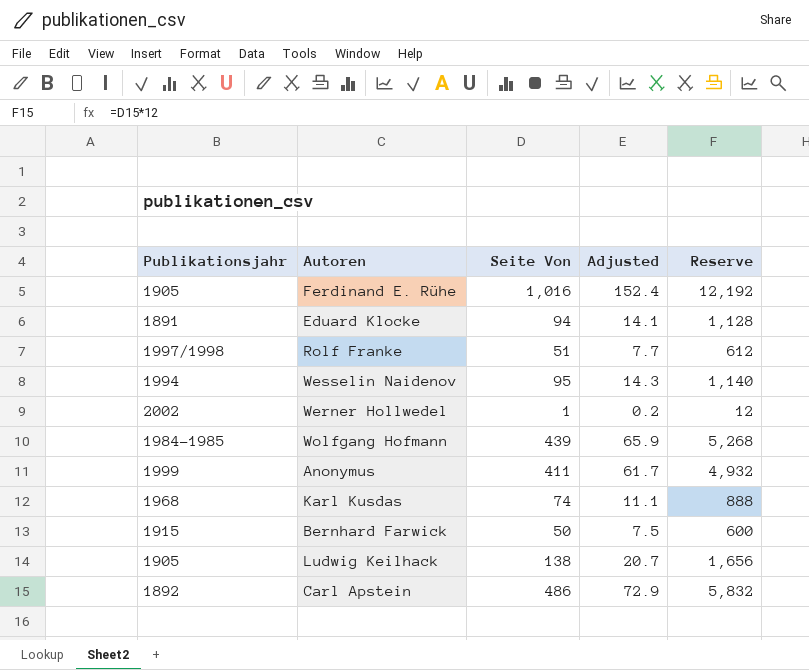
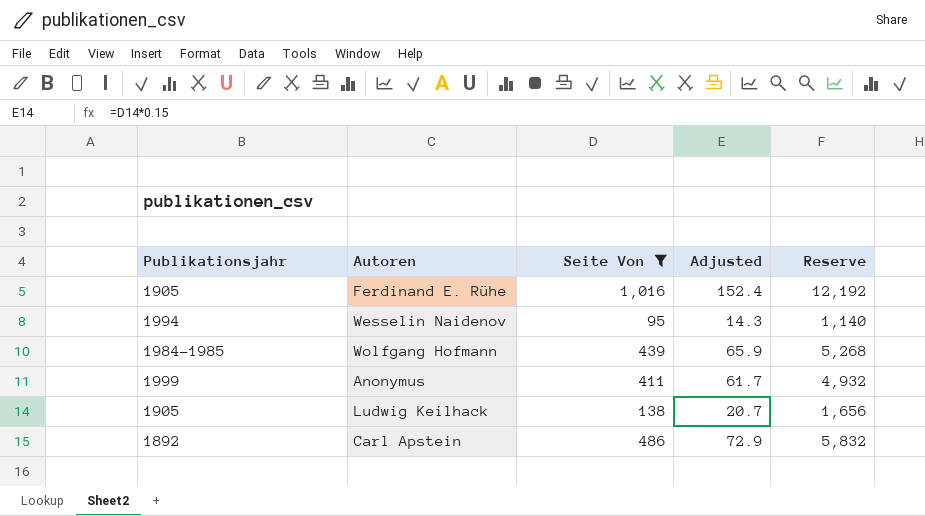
filter: none -> Seite Von >= 95

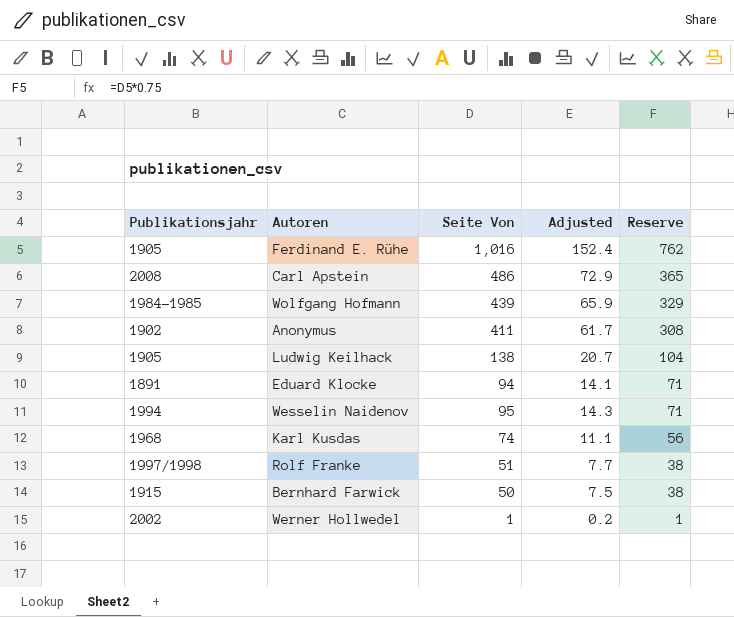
filter: Seite Von >= 95 -> none
row order: none -> Reserve descending
column Reserve | formula: [Seite Von] * 12 -> [Seite Von] * 0.75
Carl Apstein | Publikationsjahr: 1892 -> 2008
Anonymus | Publikationsjahr: 1999 -> 1902

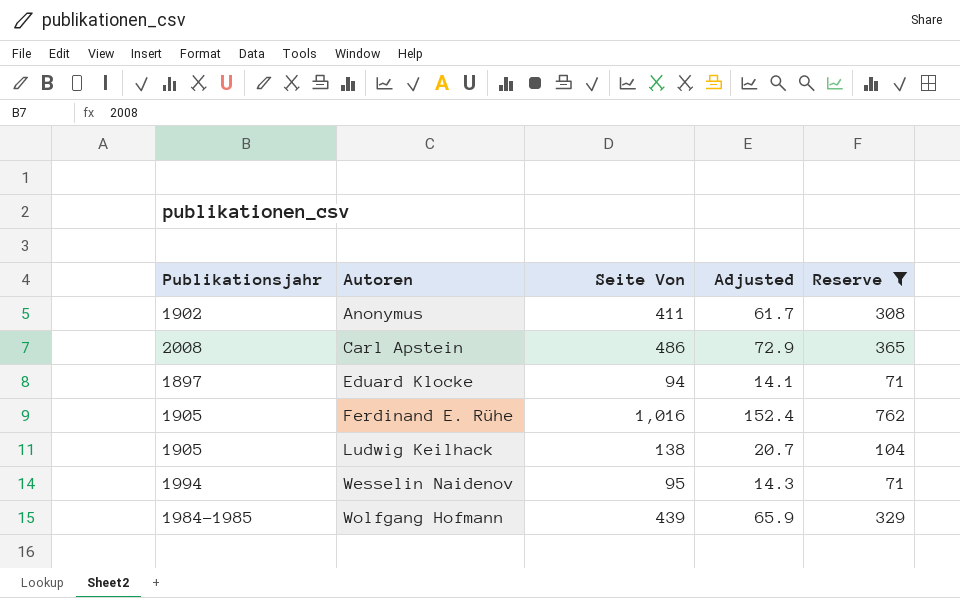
filter: none -> Reserve >= 71
row order: Reserve descending -> Autoren ascending
Eduard Klocke | Publikationsjahr: 1891 -> 1897

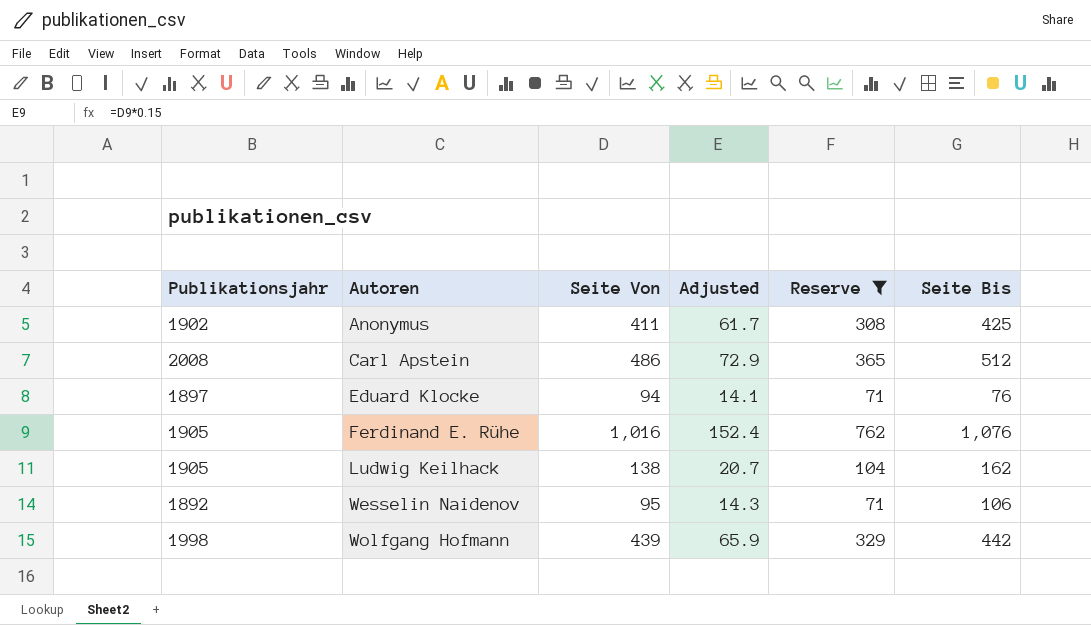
column Seite Bis | position: none -> 6
Wesselin Naidenov | Publikationsjahr: 1994 -> 1892
Wolfgang Hofmann | Publikationsjahr: 1984-1985 -> 1998

